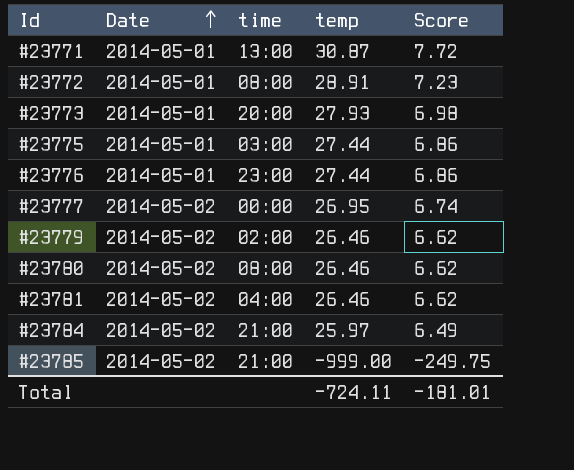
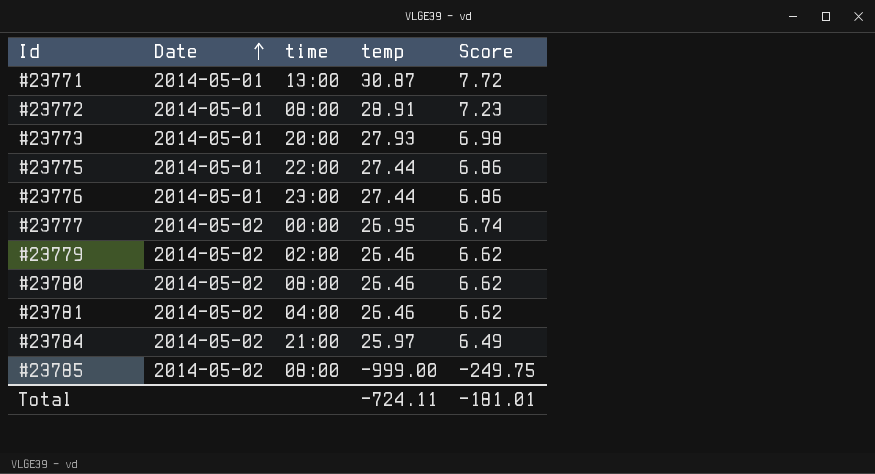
#23775 | time: 03:00 -> 22:00
#23785 | time: 21:00 -> 08:00

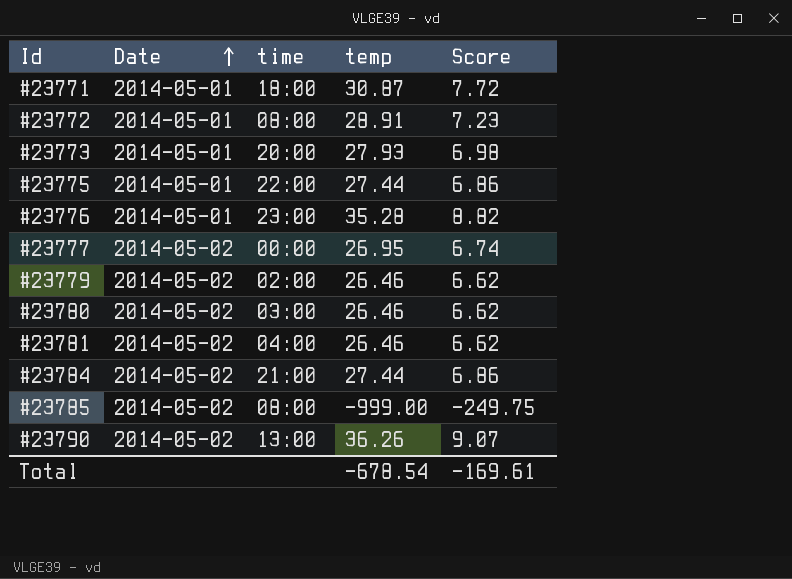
#23771 | time: 13:00 -> 18:00
#23776 | temp: 27.44 -> 35.28
#23776 | Score: 6.86 -> 8.82
#23780 | time: 08:00 -> 03:00
#23784 | temp: 25.97 -> 27.44
#23784 | Score: 6.49 -> 6.86
row #23790: none -> 2014-05-02 | 13:00 | 36.26 | 9.07
Total | temp: -724.11 -> -678.54
Total | Score: -181.01 -> -169.61

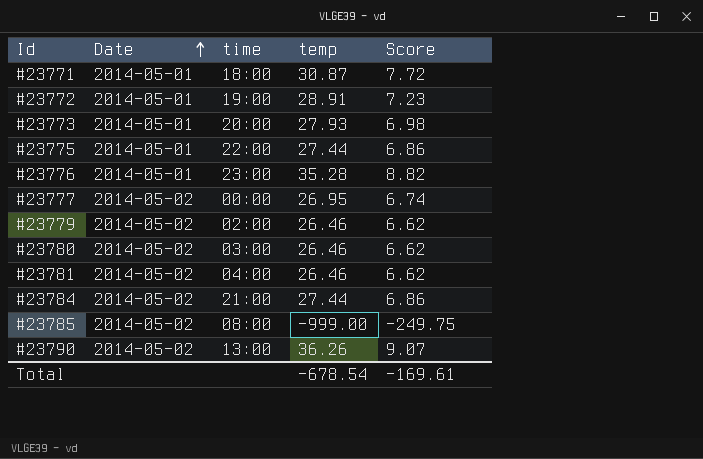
#23772 | time: 08:00 -> 19:00

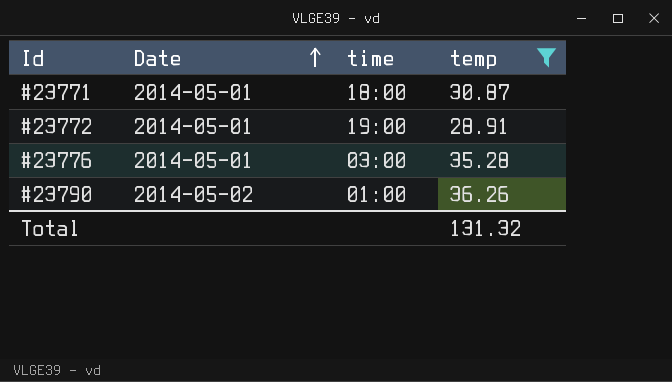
filter: none -> temp >= 28.91
column Score | formula: [temp] * 0.25 -> none
#23776 | time: 23:00 -> 03:00
#23790 | time: 13:00 -> 01:00
Total | temp: -678.54 -> 131.32

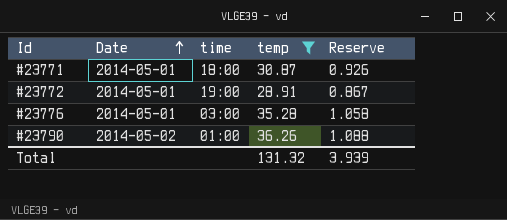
column Reserve | formula: none -> [temp] * 0.03

